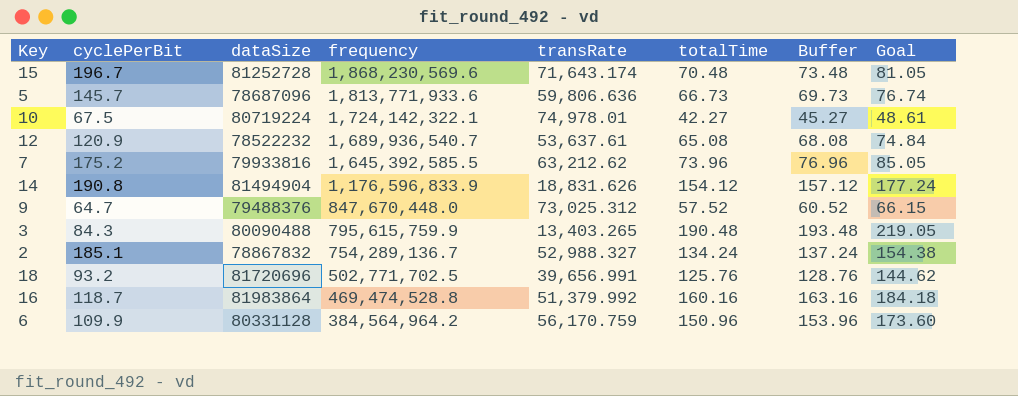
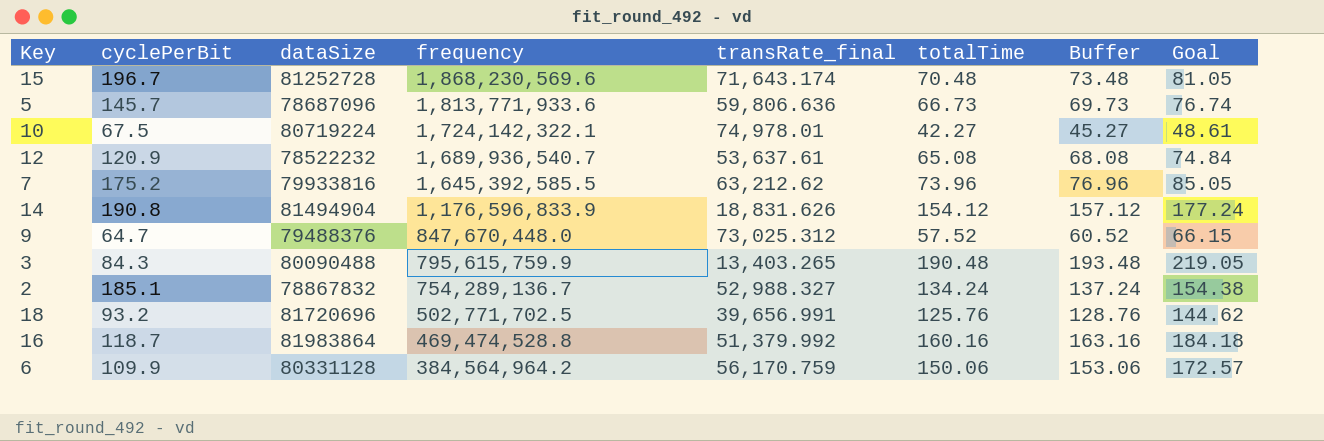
column name: transRate -> transRate_final
6 | totalTime: 150.96 -> 150.06
6 | Buffer: 153.96 -> 153.06
6 | Goal: 173.60 -> 172.57

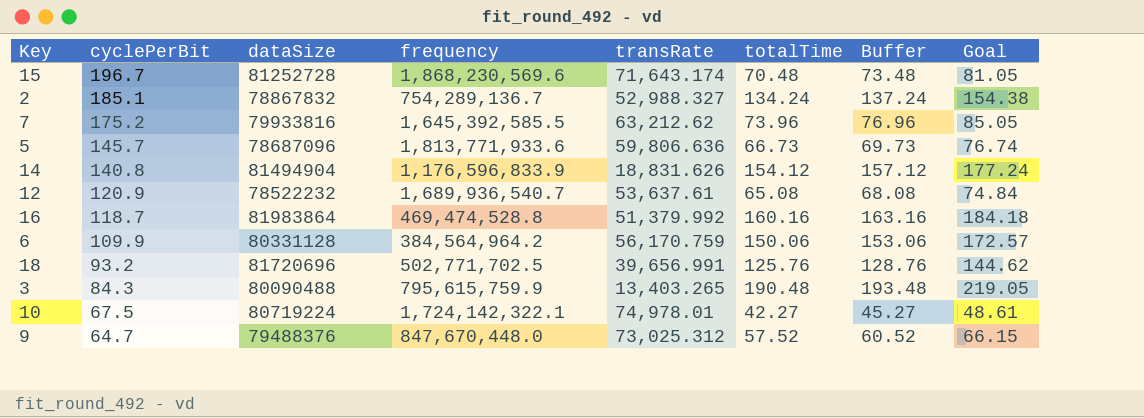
row order: frequency descending -> cyclePerBit descending
column name: transRate_final -> transRate
14 | cyclePerBit: 190.8 -> 140.8

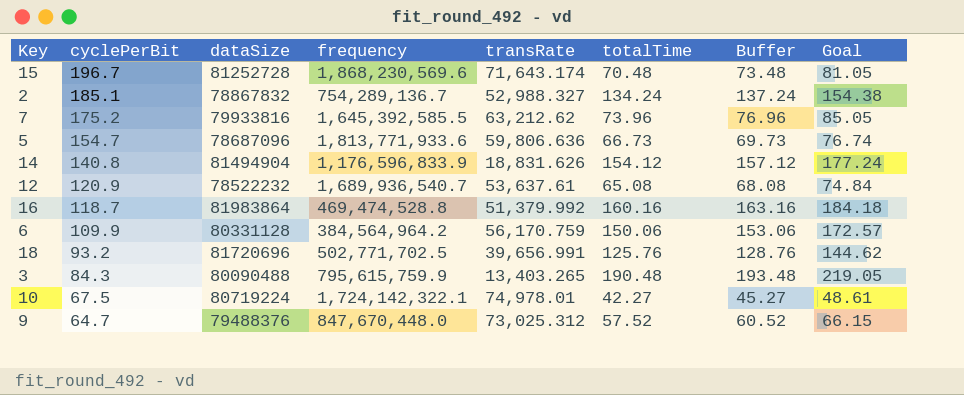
5 | cyclePerBit: 145.7 -> 154.7

